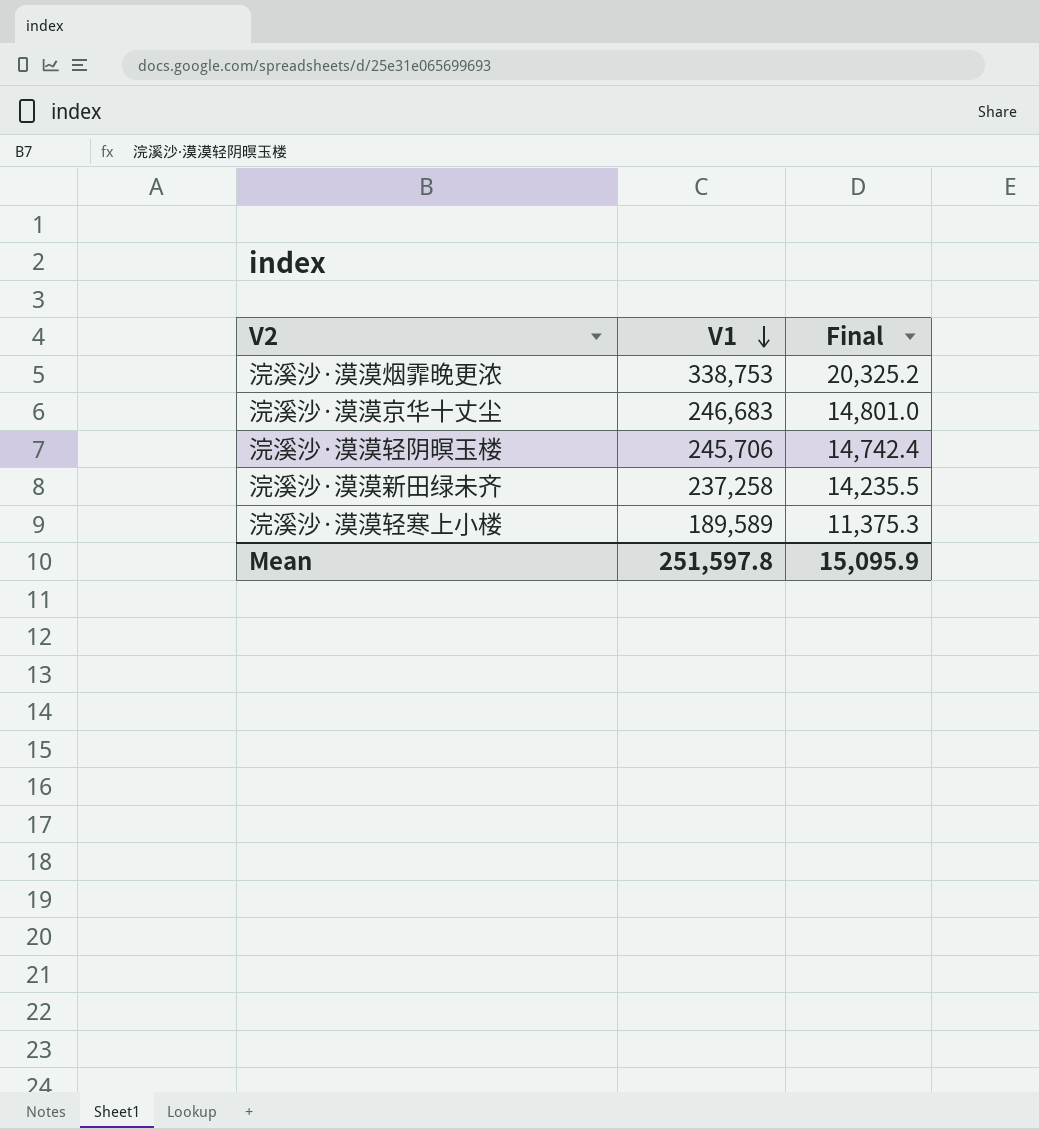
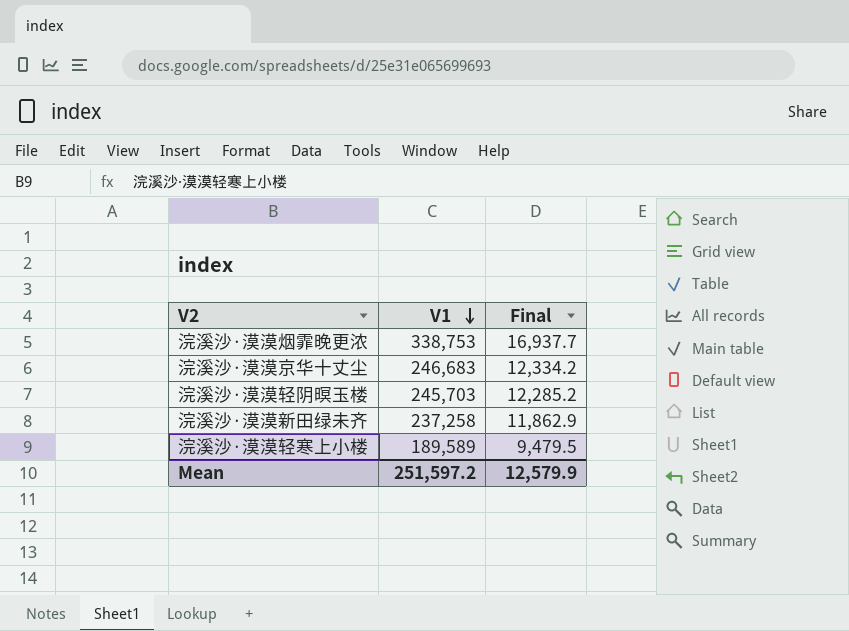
column Final | formula: [V1] * 0.06 -> [V1] * 0.05
浣溪沙·漠漠轻阴暝玉楼 | V1: 245,706 -> 245,703
Mean | V1: 251,597.8 -> 251,597.2
Mean | Final: 15,095.9 -> 12,579.9

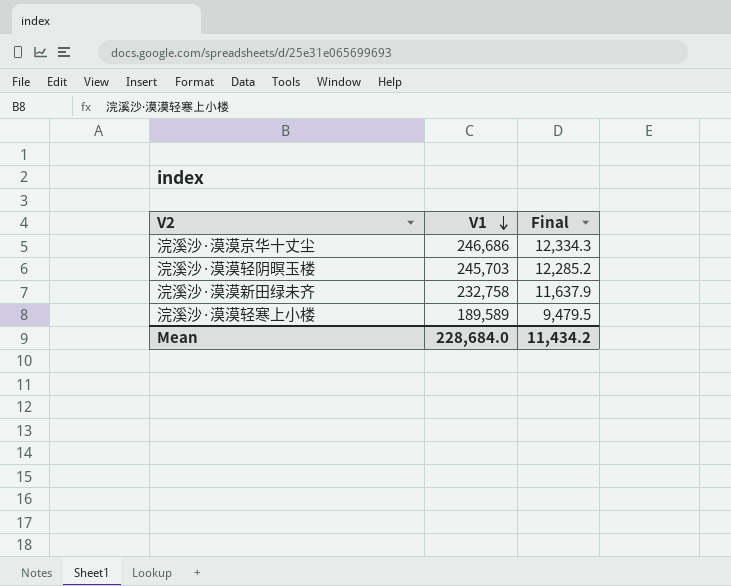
row 浣溪沙·漠漠烟霏晚更浓: 338,753 | 16,937.7 -> none
浣溪沙·漠漠京华十丈尘 | V1: 246,683 -> 246,686
浣溪沙·漠漠京华十丈尘 | Final: 12,334.2 -> 12,334.3
浣溪沙·漠漠新田绿未齐 | V1: 237,258 -> 232,758
浣溪沙·漠漠新田绿未齐 | Final: 11,862.9 -> 11,637.9
Mean | V1: 251,597.2 -> 228,684.0
Mean | Final: 12,579.9 -> 11,434.2

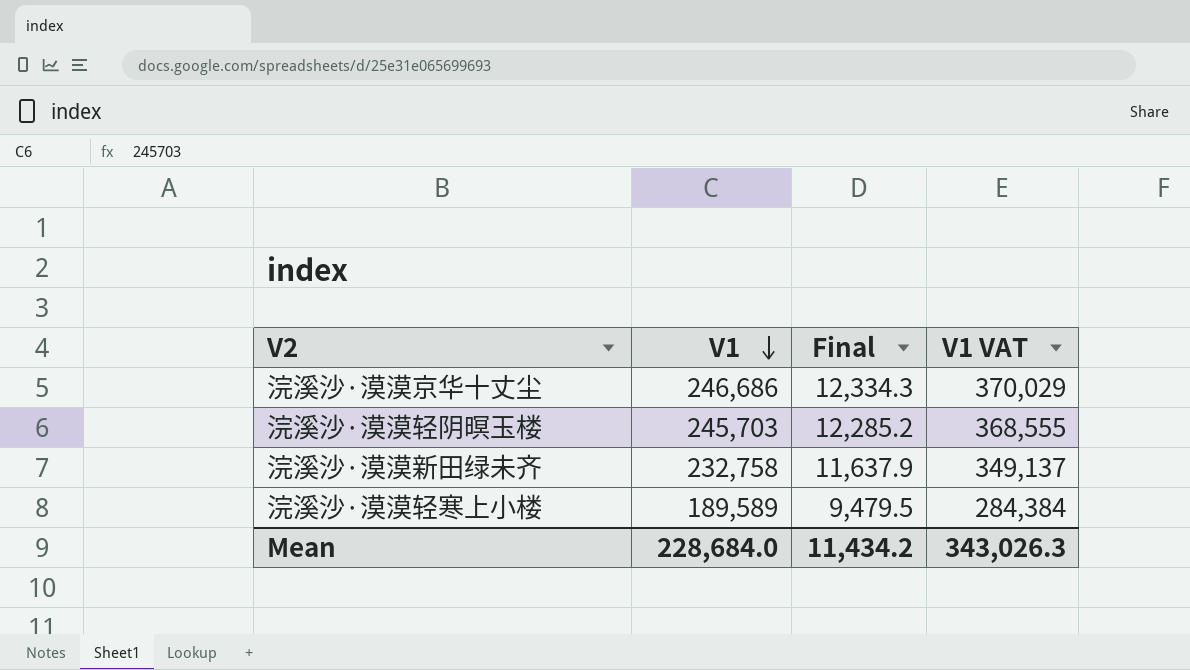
column V1 VAT | formula: none -> [V1] * 1.5

